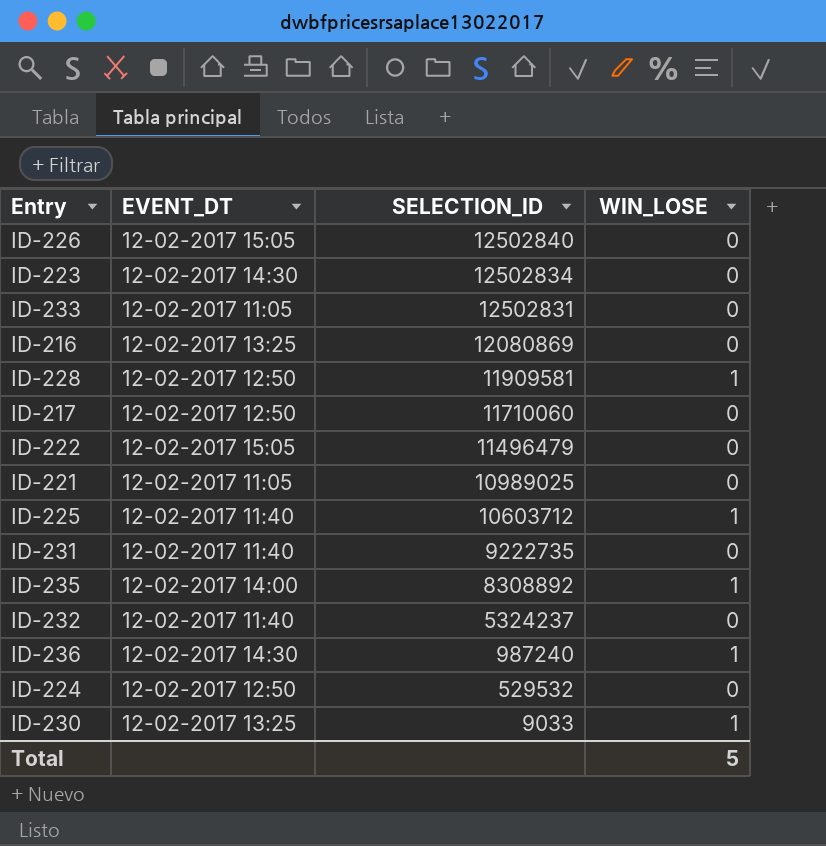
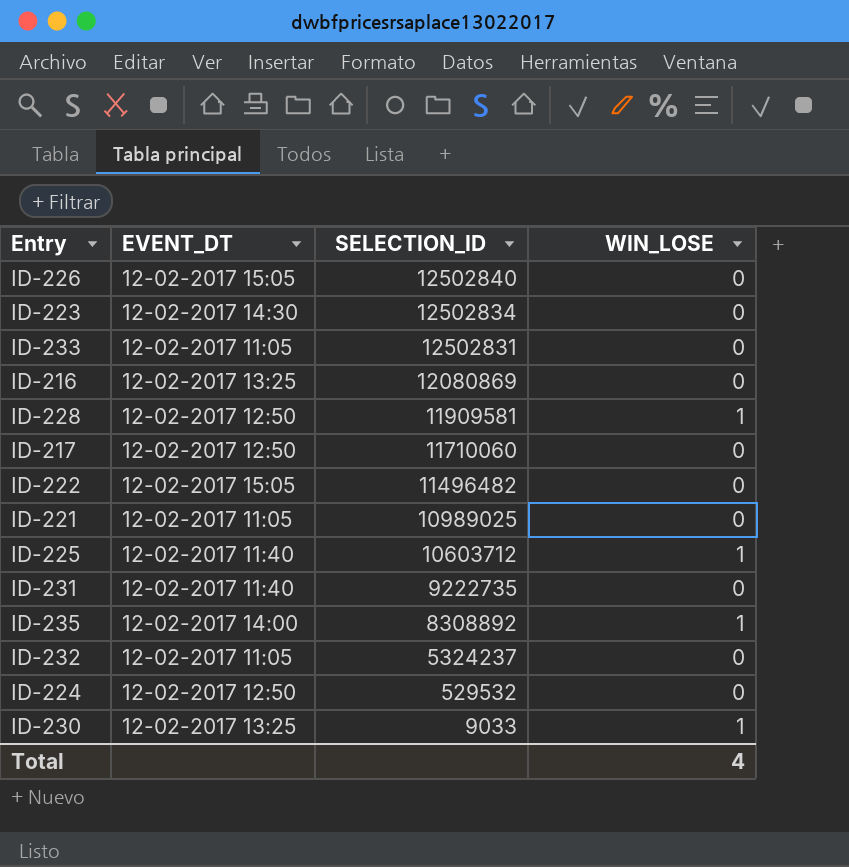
row ID-236: 12-02-2017 14:30 | 987240 | 1 -> none
ID-222 | SELECTION_ID: 11496479 -> 11496482
ID-232 | EVENT_DT: 12-02-2017 11:40 -> 12-02-2017 11:05
Total | WIN_LOSE: 5 -> 4

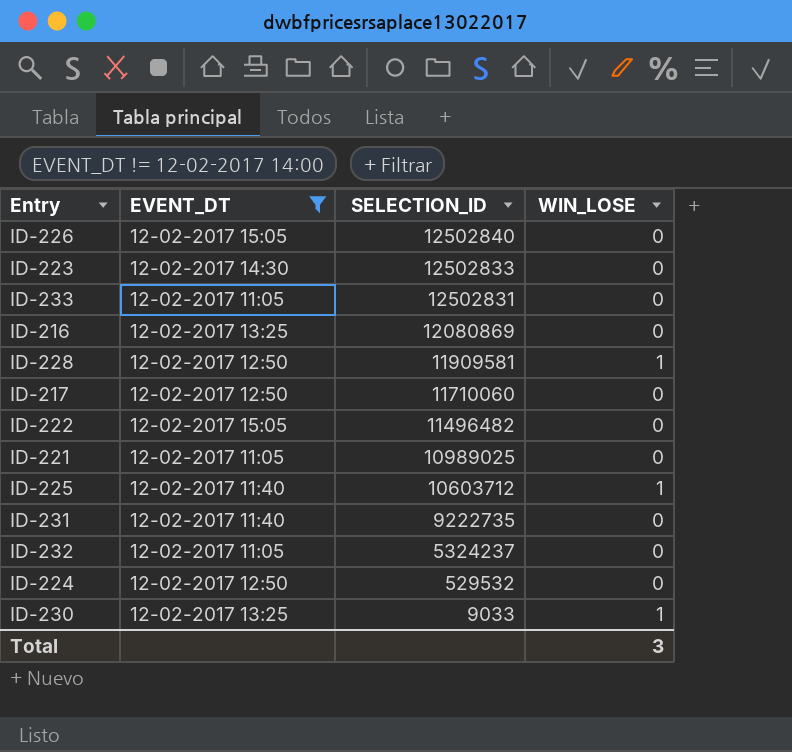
filter: none -> EVENT_DT != 12-02-2017 14:00
ID-223 | SELECTION_ID: 12502834 -> 12502833
Total | WIN_LOSE: 4 -> 3

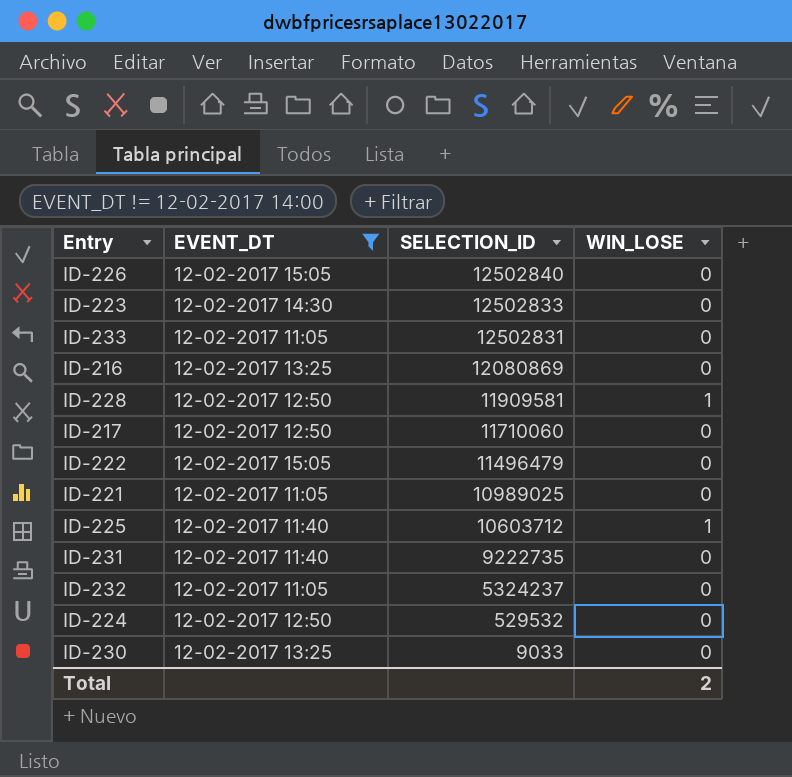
ID-222 | SELECTION_ID: 11496482 -> 11496479
ID-230 | WIN_LOSE: 1 -> 0
Total | WIN_LOSE: 3 -> 2

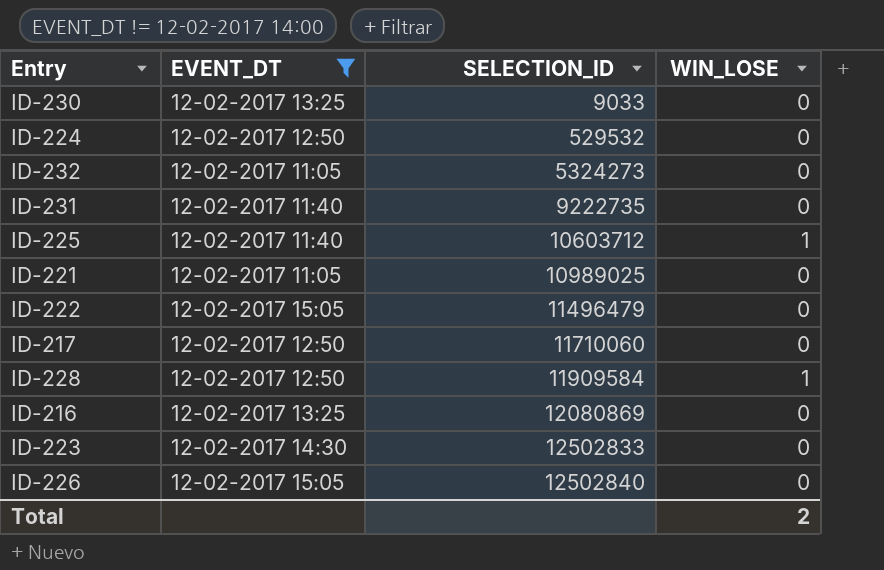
row order: SELECTION_ID descending -> SELECTION_ID ascending
row ID-233: 12-02-2017 11:05 | 12502831 | 0 -> none
ID-232 | SELECTION_ID: 5324237 -> 5324273
ID-228 | SELECTION_ID: 11909581 -> 11909584

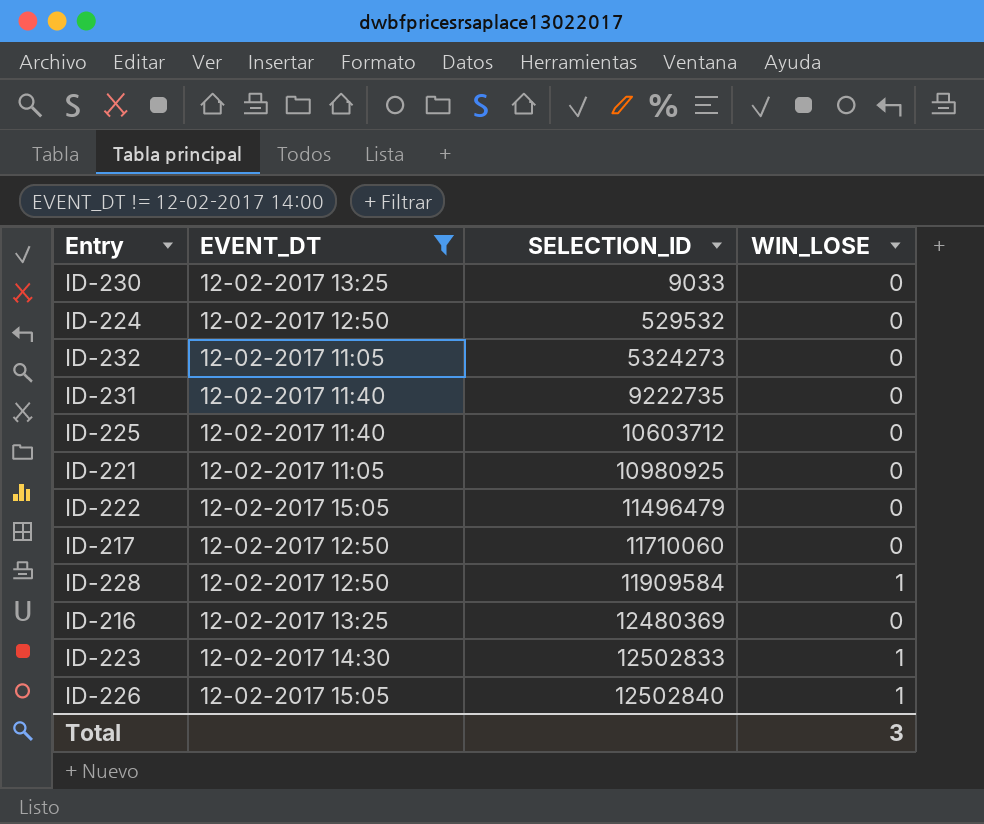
ID-225 | WIN_LOSE: 1 -> 0
ID-221 | SELECTION_ID: 10989025 -> 10980925
ID-216 | SELECTION_ID: 12080869 -> 12480369
ID-223 | WIN_LOSE: 0 -> 1
ID-226 | WIN_LOSE: 0 -> 1
Total | WIN_LOSE: 2 -> 3

